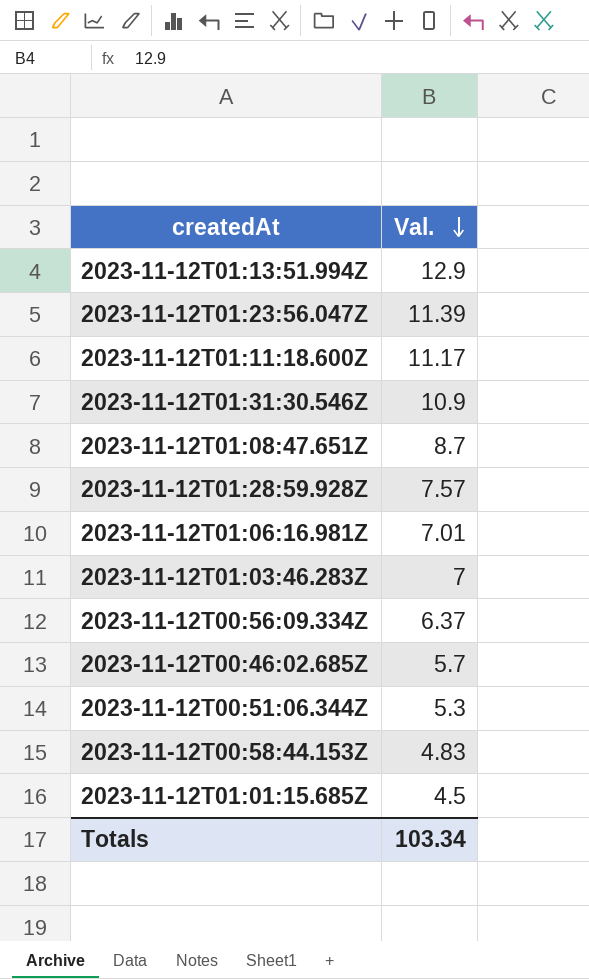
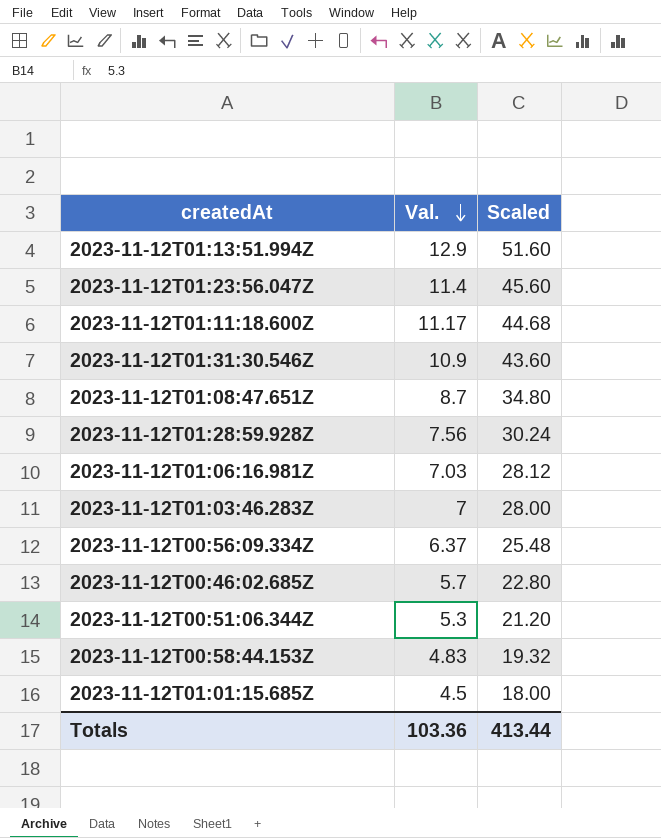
column Scaled | formula: none -> [Val.] * 4
2023-11-12T01:23:56.047Z | Val.: 11.39 -> 11.4
2023-11-12T01:28:59.928Z | Val.: 7.57 -> 7.56
2023-11-12T01:06:16.981Z | Val.: 7.01 -> 7.03
Totals | Val.: 103.34 -> 103.36

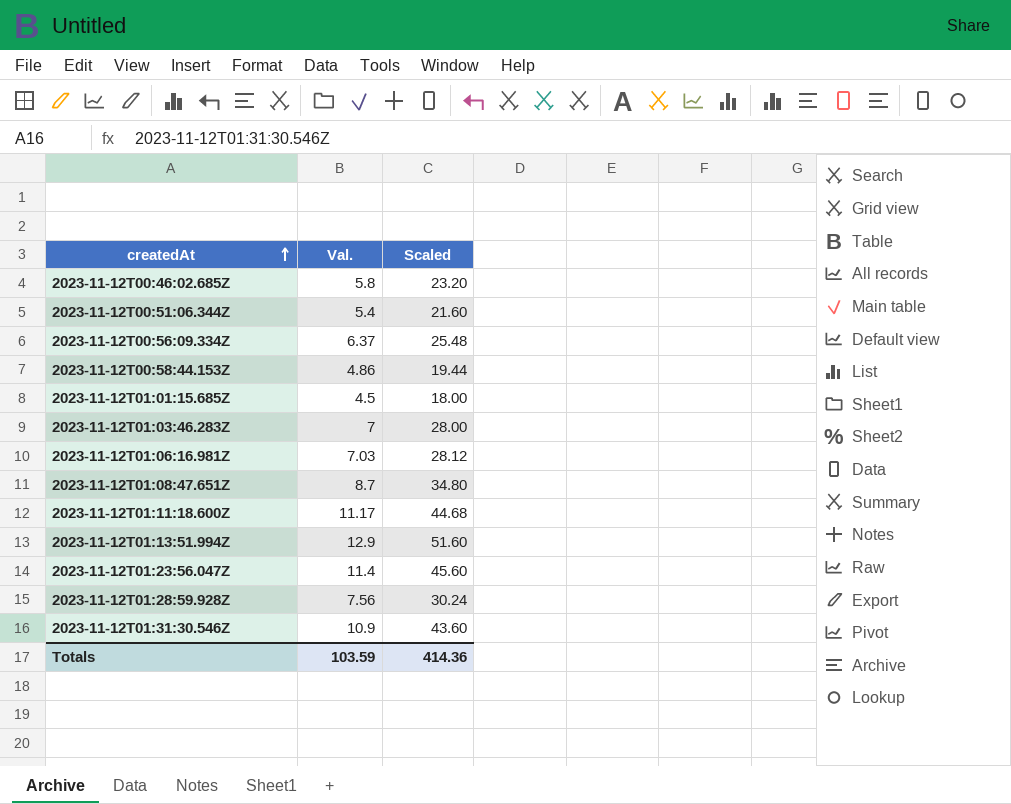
row order: Val. descending -> createdAt ascending
2023-11-12T00:46:02.685Z | Val.: 5.7 -> 5.8
2023-11-12T00:46:02.685Z | Scaled: 22.80 -> 23.20
2023-11-12T00:51:06.344Z | Val.: 5.3 -> 5.4
2023-11-12T00:51:06.344Z | Scaled: 21.20 -> 21.60
2023-11-12T00:58:44.153Z | Val.: 4.83 -> 4.86
2023-11-12T00:58:44.153Z | Scaled: 19.32 -> 19.44
Totals | Val.: 103.36 -> 103.59
Totals | Scaled: 413.44 -> 414.36

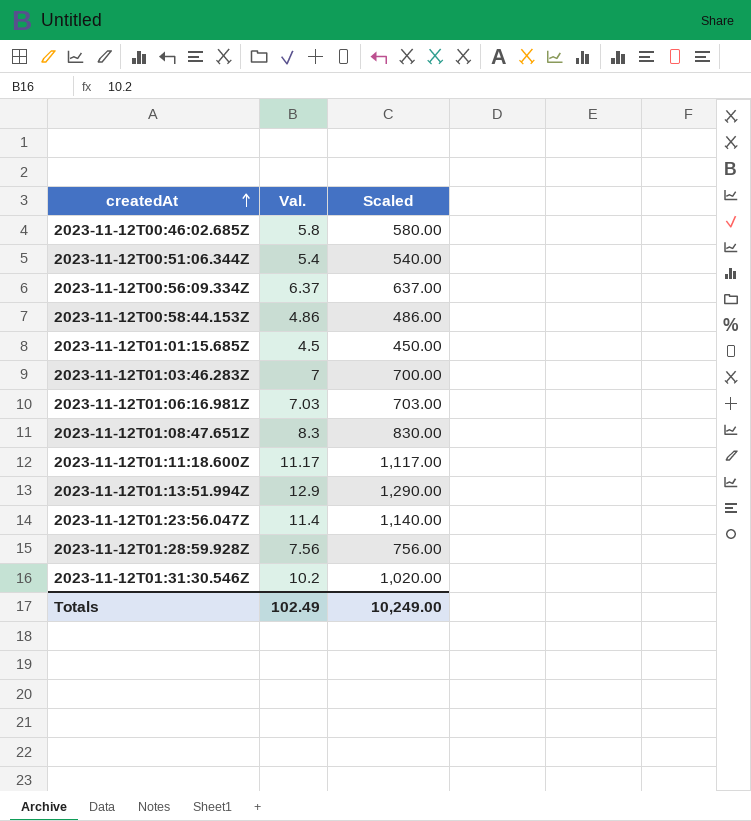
column Scaled | formula: [Val.] * 4 -> [Val.] * 100
2023-11-12T01:08:47.651Z | Val.: 8.7 -> 8.3
2023-11-12T01:31:30.546Z | Val.: 10.9 -> 10.2
Totals | Val.: 103.59 -> 102.49
Totals | Scaled: 414.36 -> 10,249.00

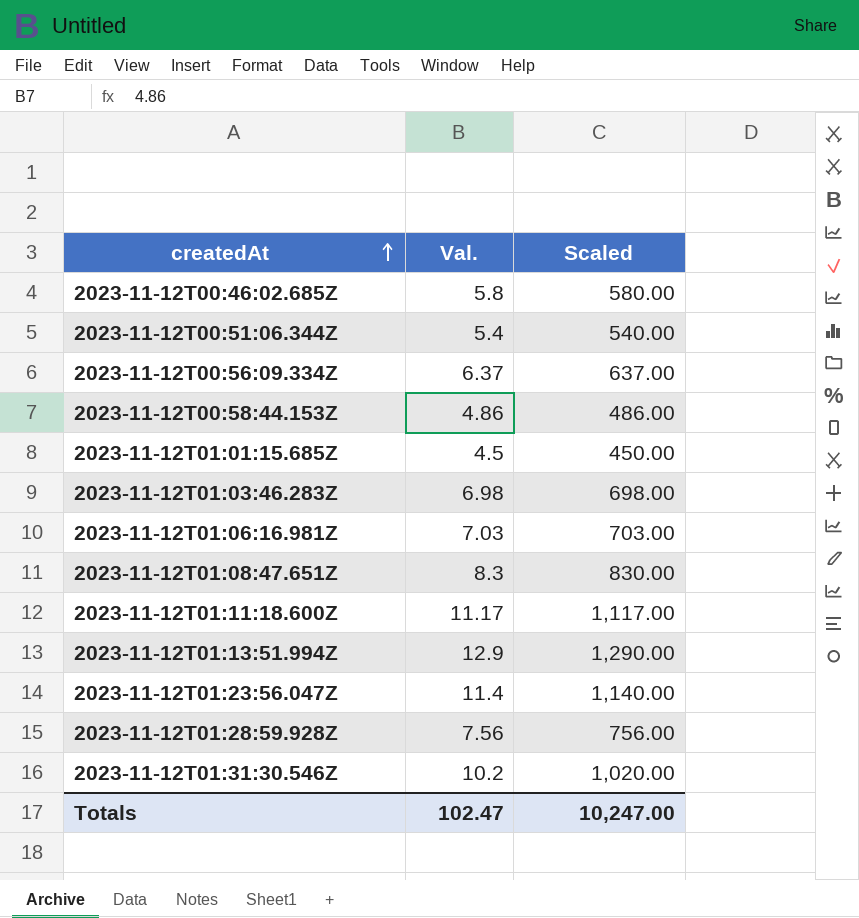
2023-11-12T01:03:46.283Z | Val.: 7 -> 6.98
2023-11-12T01:03:46.283Z | Scaled: 700.00 -> 698.00
Totals | Val.: 102.49 -> 102.47
Totals | Scaled: 10,249.00 -> 10,247.00

